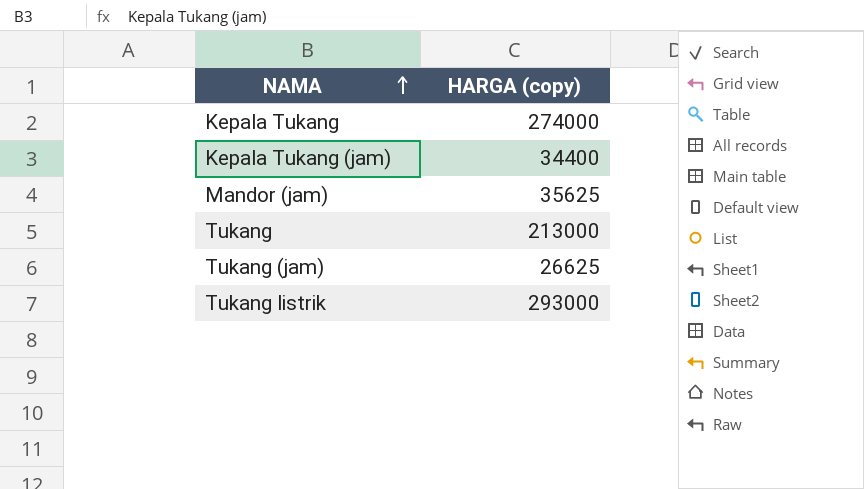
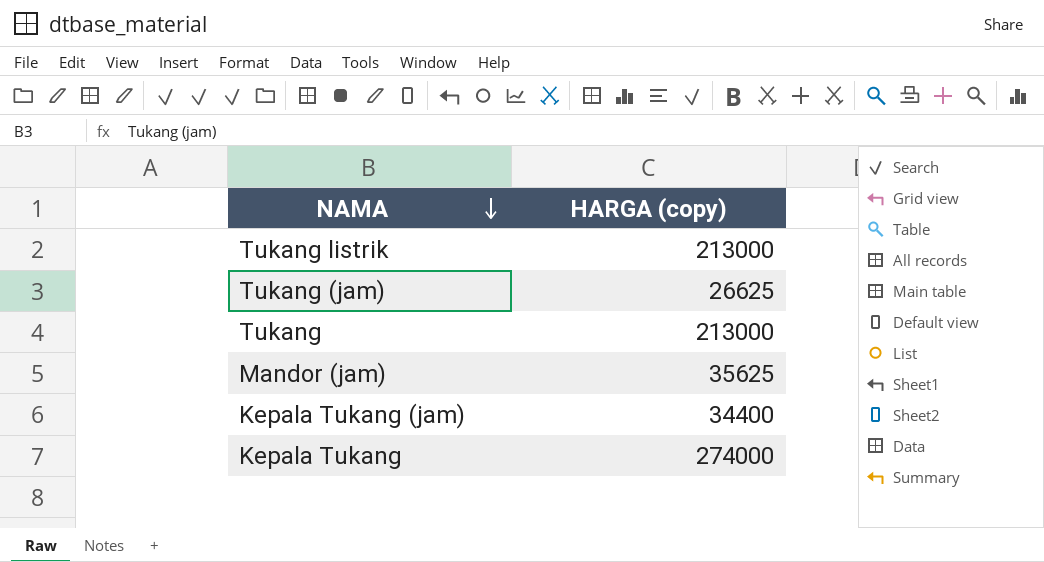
row order: NAMA ascending -> NAMA descending
Tukang listrik | HARGA (copy): 293000 -> 213000

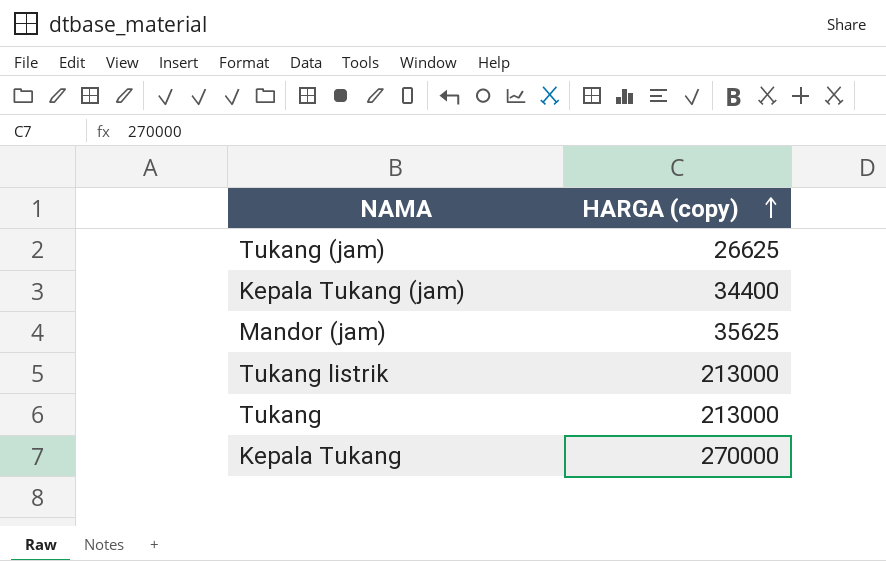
row order: NAMA descending -> HARGA (copy) ascending
Kepala Tukang | HARGA (copy): 274000 -> 270000

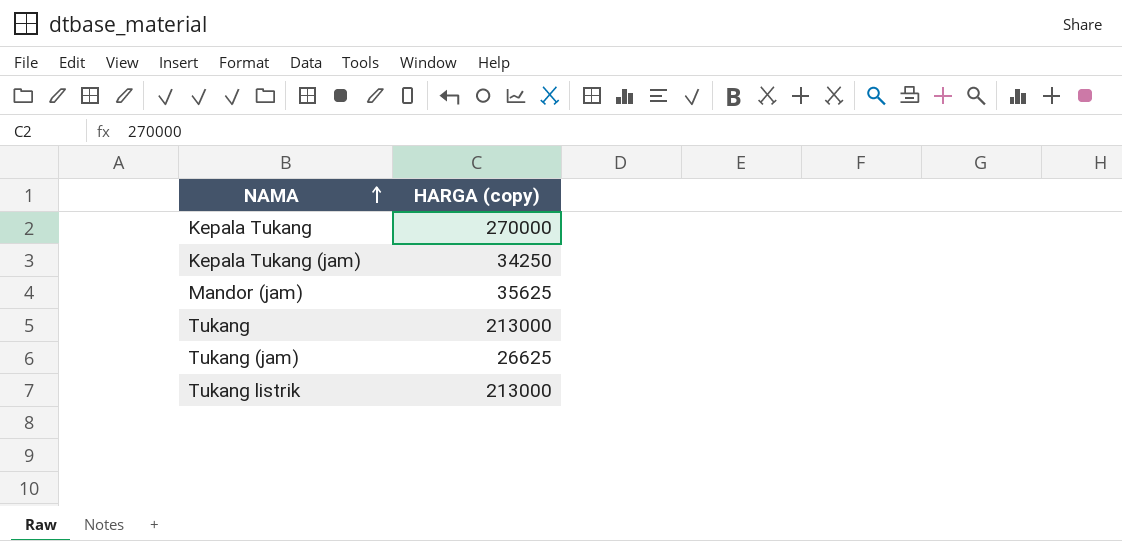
row order: HARGA (copy) ascending -> NAMA ascending
Kepala Tukang (jam) | HARGA (copy): 34400 -> 34250

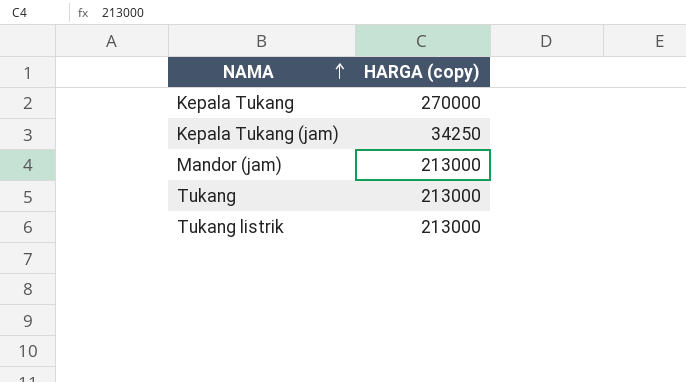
row Tukang (jam): 26625 -> none
Mandor (jam) | HARGA (copy): 35625 -> 213000

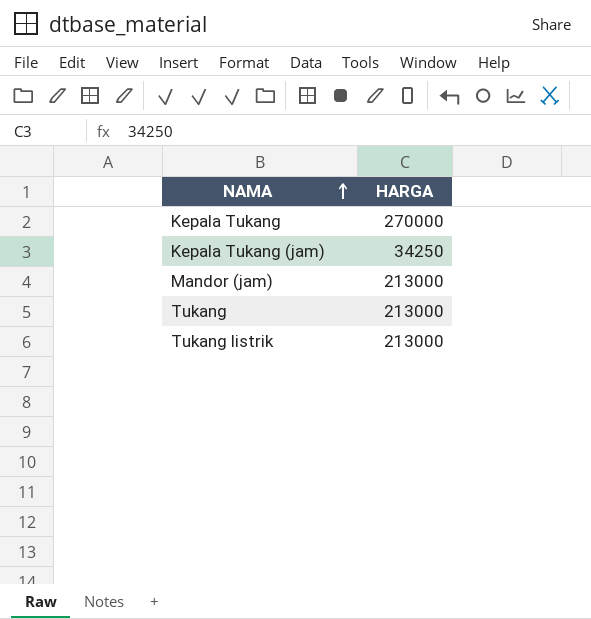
column name: HARGA (copy) -> HARGA

